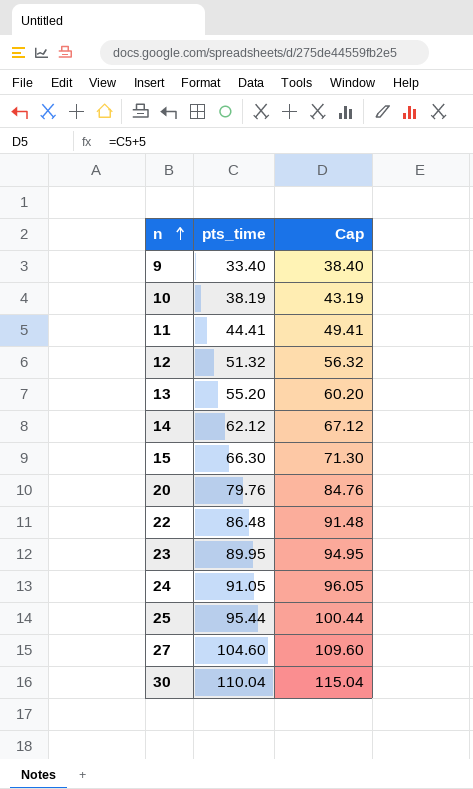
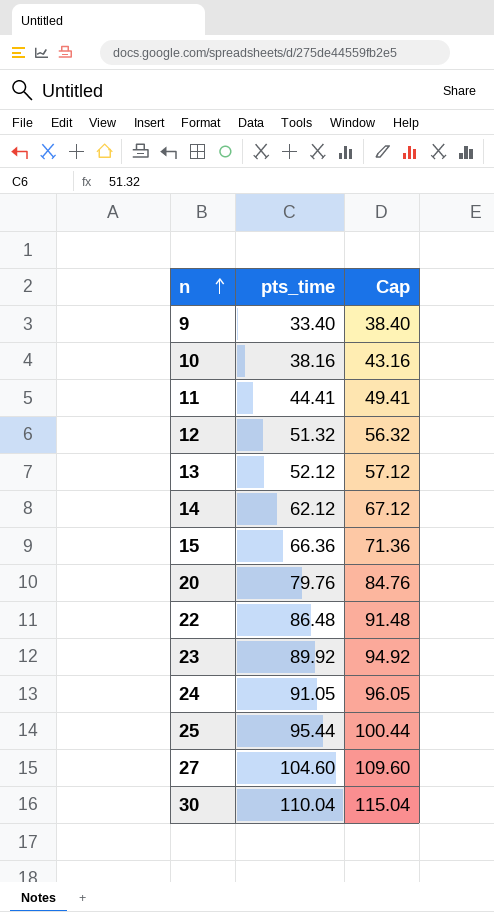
10 | pts_time: 38.19 -> 38.16
10 | Cap: 43.19 -> 43.16
13 | pts_time: 55.20 -> 52.12
13 | Cap: 60.20 -> 57.12
15 | pts_time: 66.30 -> 66.36
15 | Cap: 71.30 -> 71.36
23 | pts_time: 89.95 -> 89.92
23 | Cap: 94.95 -> 94.92

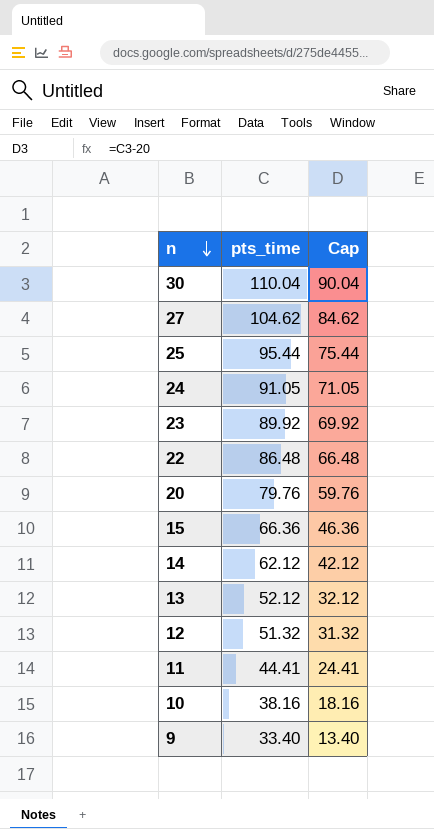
row order: n ascending -> n descending
column Cap | formula: [pts_time] + 5 -> [pts_time] - 20
27 | pts_time: 104.60 -> 104.62

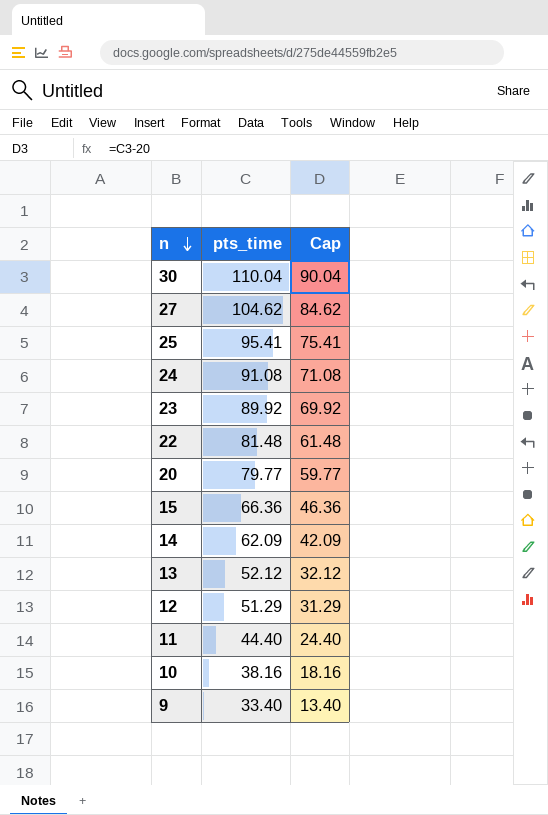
25 | pts_time: 95.44 -> 95.41
25 | Cap: 75.44 -> 75.41
24 | pts_time: 91.05 -> 91.08
24 | Cap: 71.05 -> 71.08
22 | pts_time: 86.48 -> 81.48
22 | Cap: 66.48 -> 61.48
20 | pts_time: 79.76 -> 79.77
20 | Cap: 59.76 -> 59.77
14 | pts_time: 62.12 -> 62.09
14 | Cap: 42.12 -> 42.09
12 | pts_time: 51.32 -> 51.29
12 | Cap: 31.32 -> 31.29
11 | pts_time: 44.41 -> 44.40
11 | Cap: 24.41 -> 24.40

